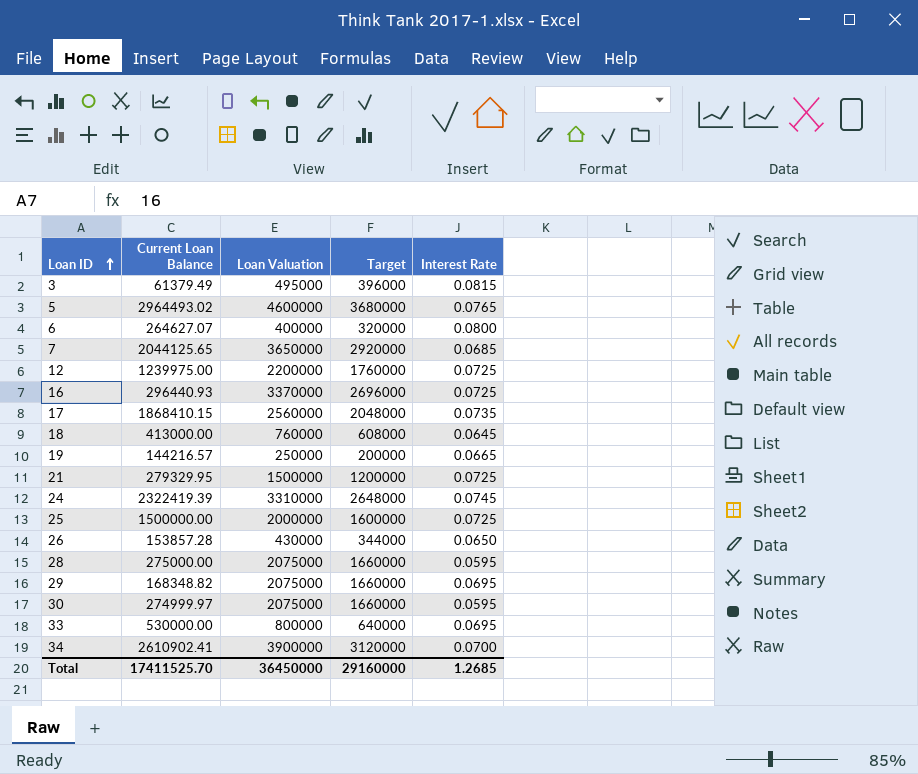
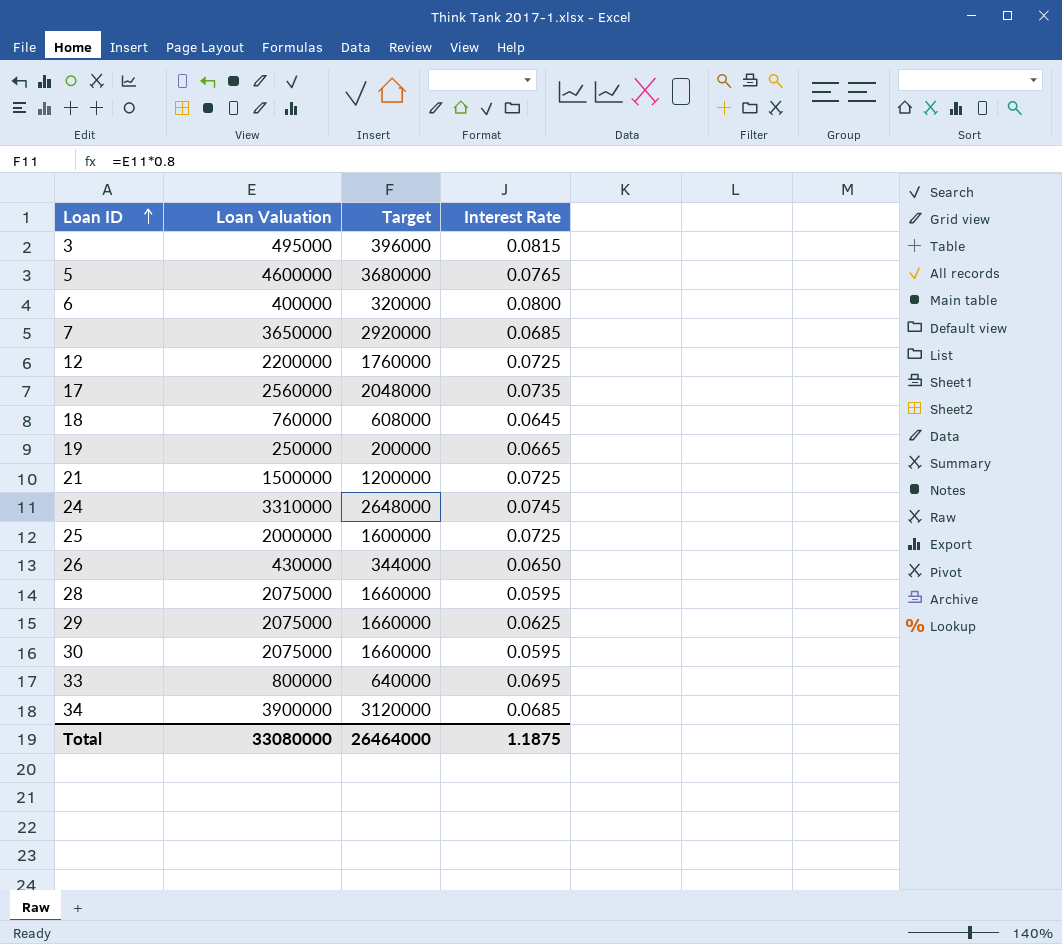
column Current Loan Balance | position: 2 -> none
row 16: 296440.93 | 3370000 | 2696000 | 0.0725 -> none
29 | Interest Rate: 0.0695 -> 0.0625
34 | Interest Rate: 0.0700 -> 0.0685
Total | Loan Valuation: 36450000 -> 33080000
Total | Target: 29160000 -> 26464000
Total | Interest Rate: 1.2685 -> 1.1875

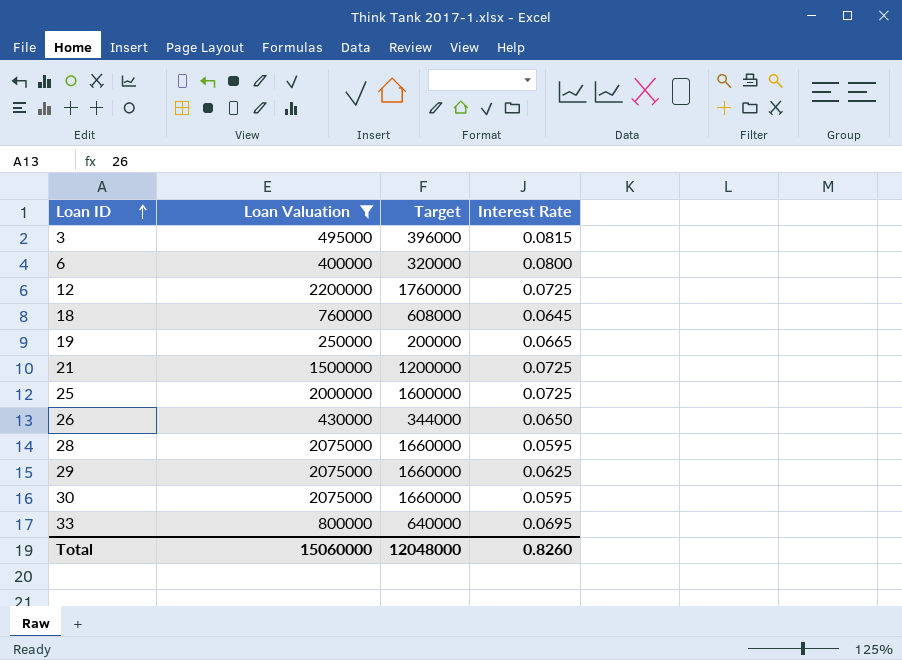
filter: none -> Loan Valuation <= 2200000
Total | Loan Valuation: 33080000 -> 15060000
Total | Target: 26464000 -> 12048000
Total | Interest Rate: 1.1875 -> 0.8260

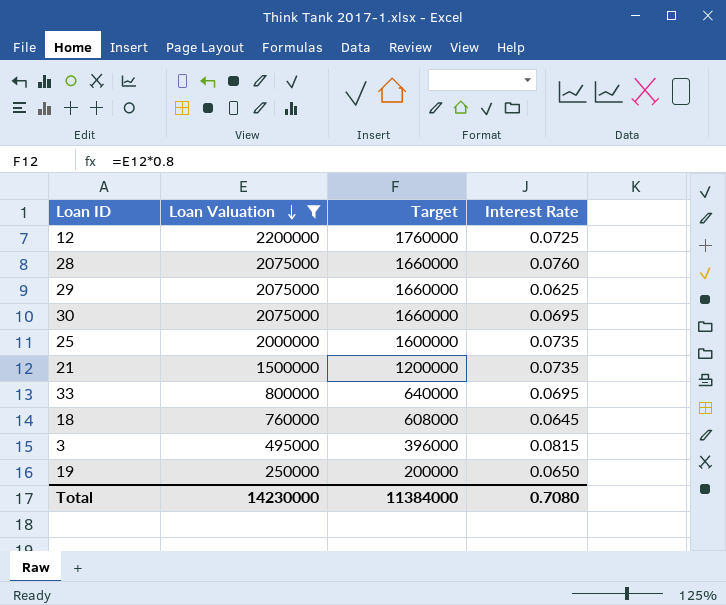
row order: Loan ID ascending -> Loan Valuation descending
row 6: 400000 | 320000 | 0.0800 -> none
row 26: 430000 | 344000 | 0.0650 -> none
28 | Interest Rate: 0.0595 -> 0.0760
30 | Interest Rate: 0.0595 -> 0.0695
25 | Interest Rate: 0.0725 -> 0.0735
21 | Interest Rate: 0.0725 -> 0.0735
19 | Interest Rate: 0.0665 -> 0.0650
Total | Loan Valuation: 15060000 -> 14230000
Total | Target: 12048000 -> 11384000
Total | Interest Rate: 0.8260 -> 0.7080

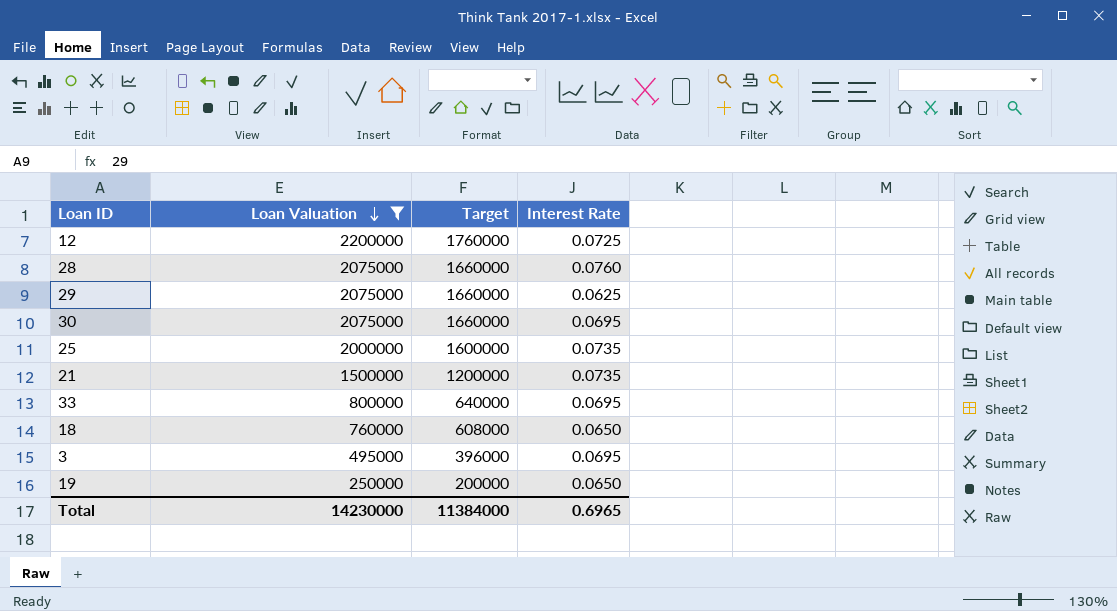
18 | Interest Rate: 0.0645 -> 0.0650
3 | Interest Rate: 0.0815 -> 0.0695
Total | Interest Rate: 0.7080 -> 0.6965

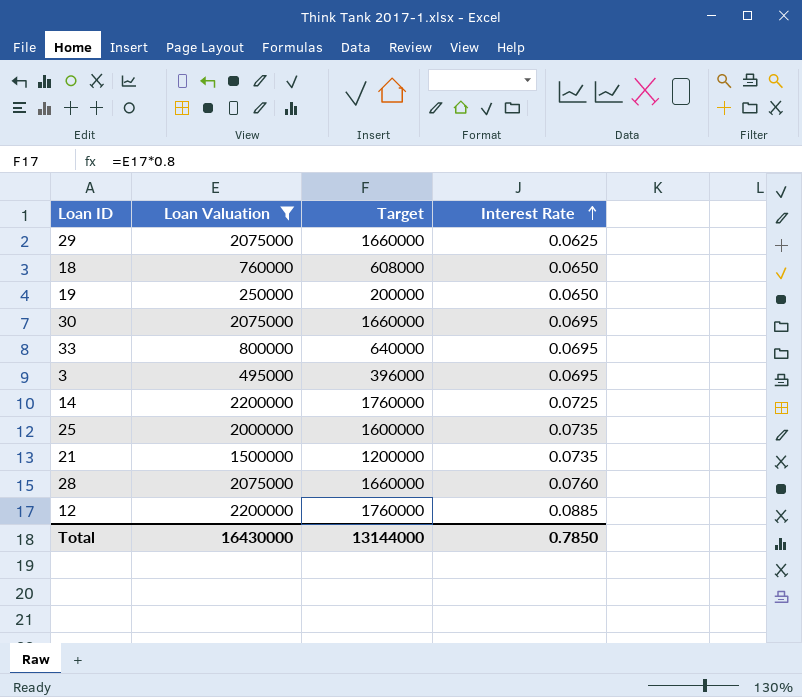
row order: Loan Valuation descending -> Interest Rate ascending
row 14: none -> 2200000 | 1760000 | 0.0725
12 | Interest Rate: 0.0725 -> 0.0885
Total | Loan Valuation: 14230000 -> 16430000
Total | Target: 11384000 -> 13144000
Total | Interest Rate: 0.6965 -> 0.7850

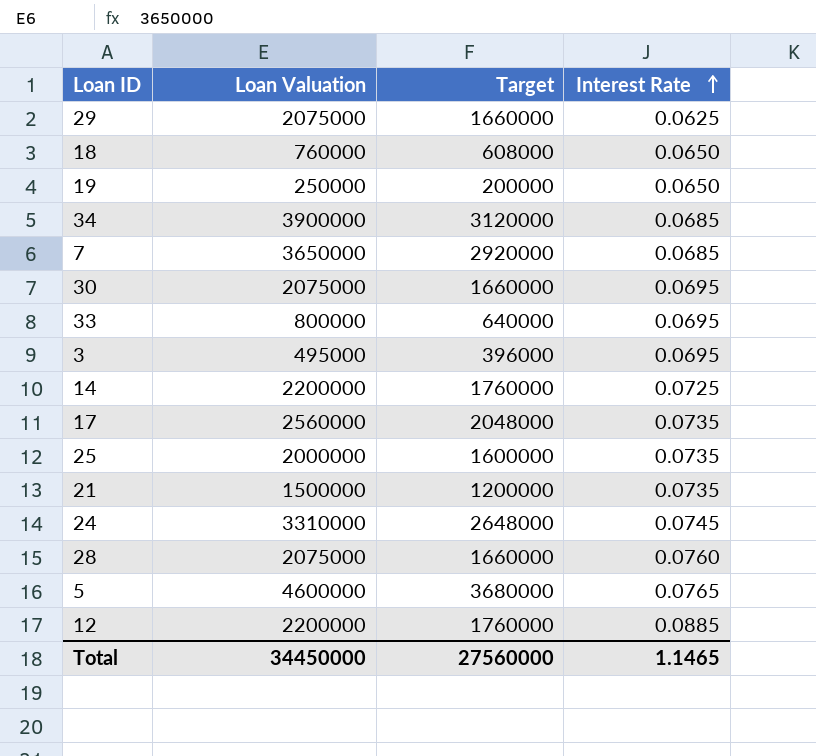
filter: Loan Valuation <= 2200000 -> none
Total | Loan Valuation: 16430000 -> 34450000
Total | Target: 13144000 -> 27560000
Total | Interest Rate: 0.7850 -> 1.1465

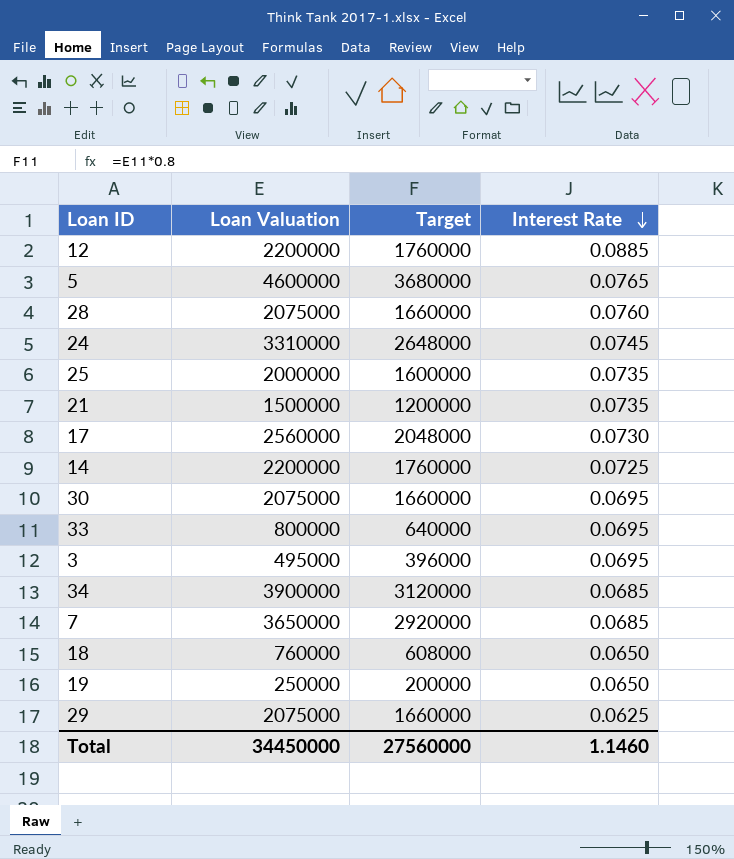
row order: Interest Rate ascending -> Interest Rate descending
17 | Interest Rate: 0.0735 -> 0.0730
Total | Interest Rate: 1.1465 -> 1.1460

